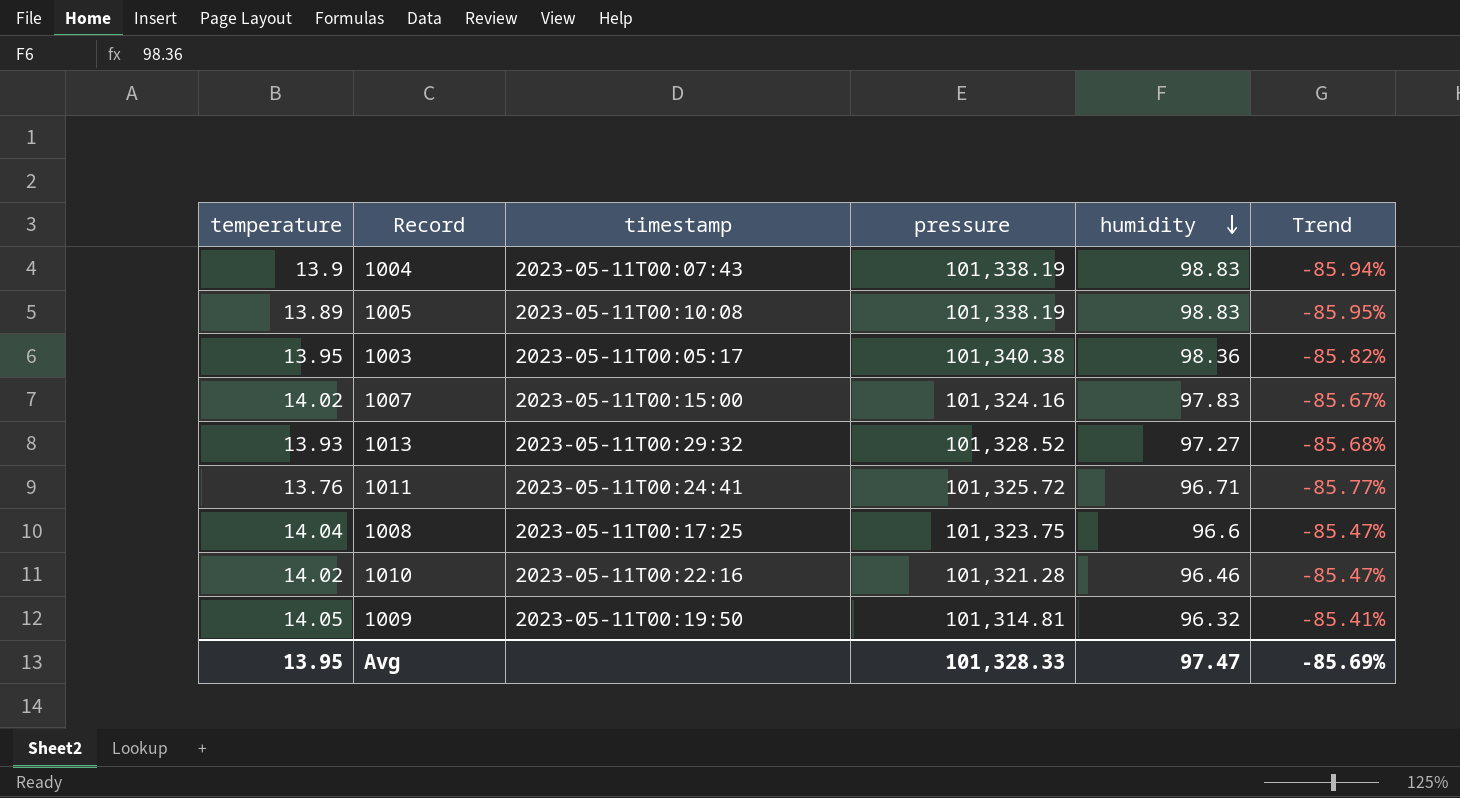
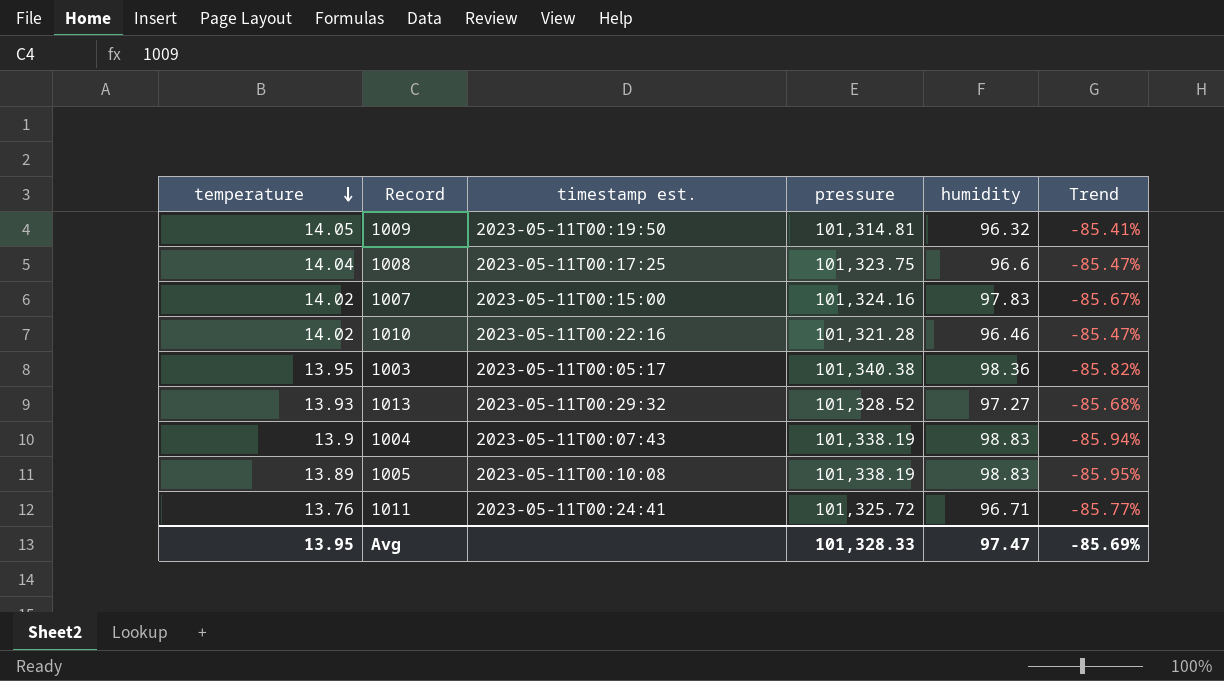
row order: humidity descending -> temperature descending
column name: timestamp -> timestamp est.

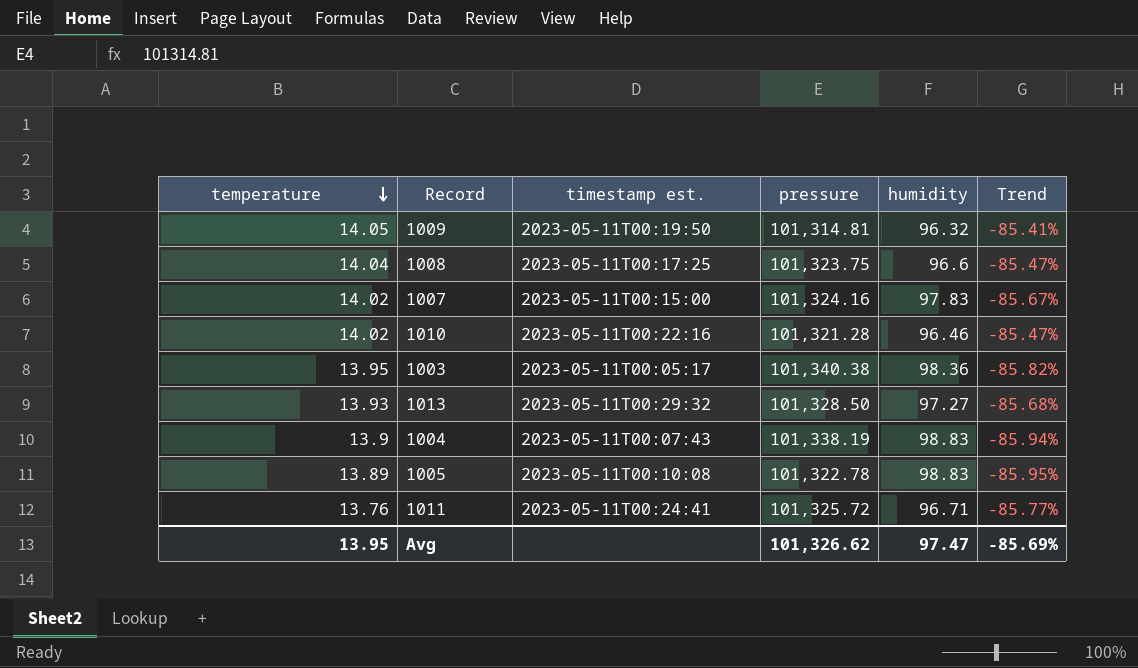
1013 | pressure: 101,328.52 -> 101,328.50
1005 | pressure: 101,338.19 -> 101,322.78
Avg | pressure: 101,328.33 -> 101,326.62

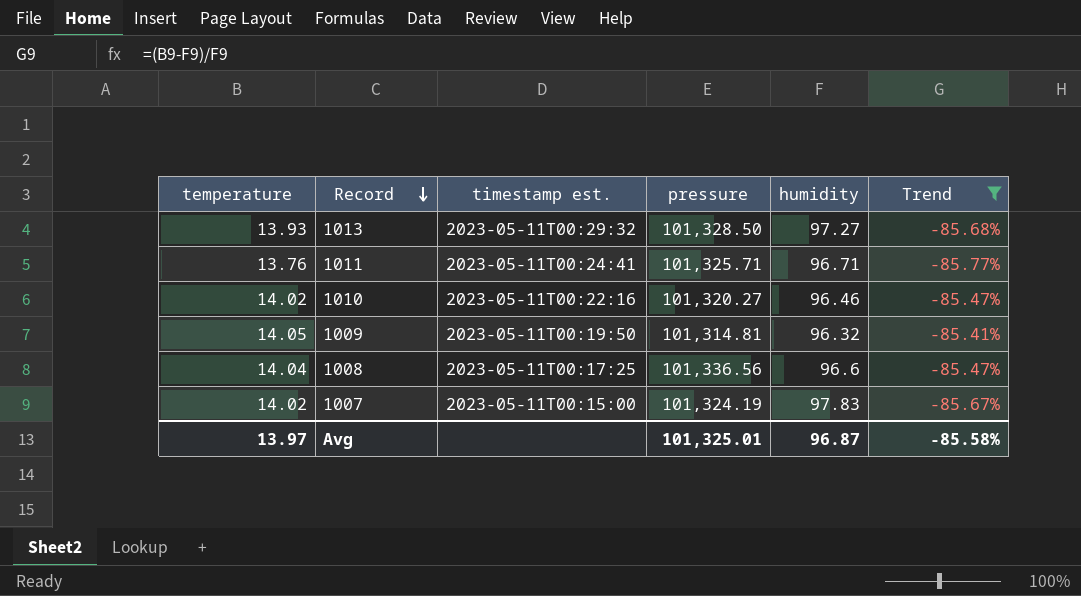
filter: none -> Trend >= -85.77%
row order: temperature descending -> Record descending
1011 | pressure: 101,325.72 -> 101,325.71
1010 | pressure: 101,321.28 -> 101,320.27
1008 | pressure: 101,323.75 -> 101,336.56
1007 | pressure: 101,324.16 -> 101,324.19
Avg | temperature: 13.95 -> 13.97
Avg | pressure: 101,326.62 -> 101,325.01
Avg | humidity: 97.47 -> 96.87
Avg | Trend: -85.69% -> -85.58%

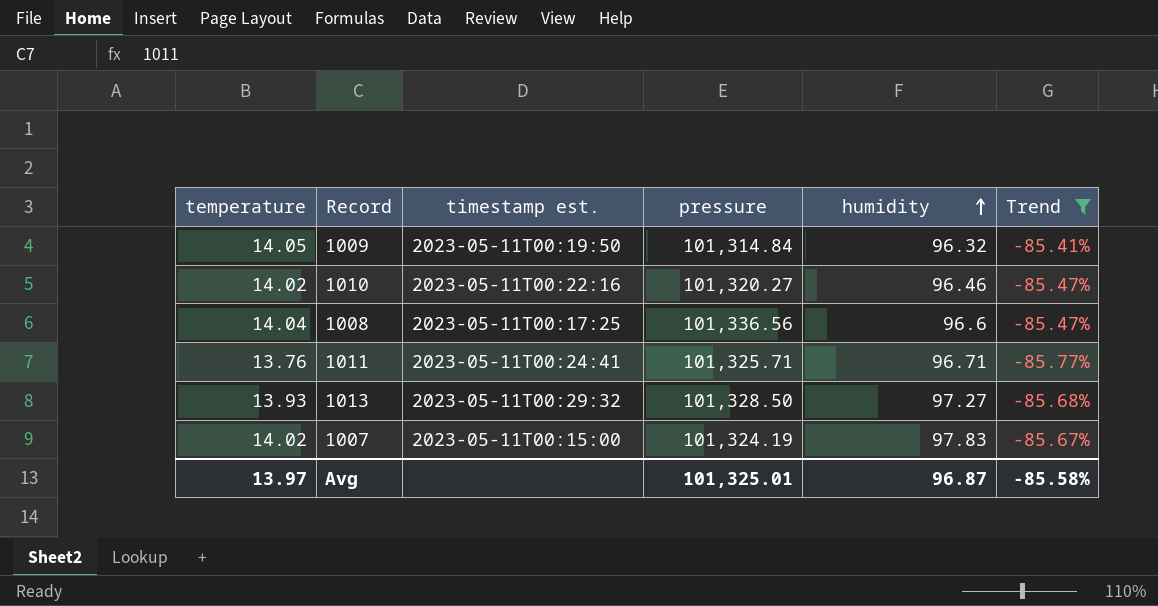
row order: Record descending -> humidity ascending
1009 | pressure: 101,314.81 -> 101,314.84

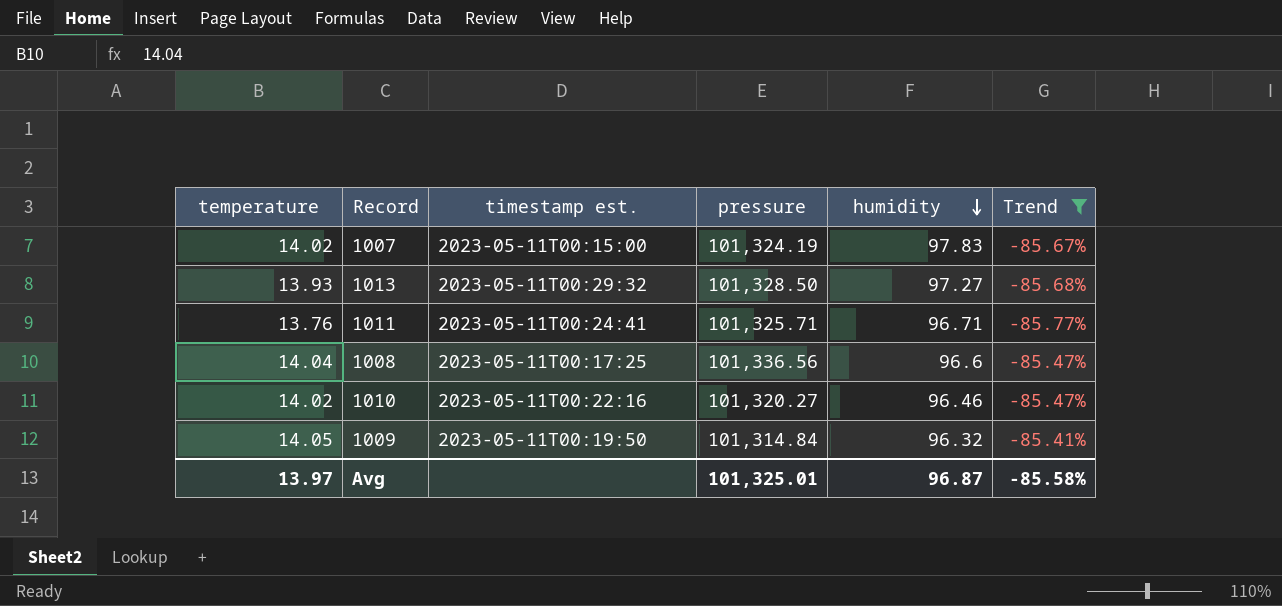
row order: humidity ascending -> humidity descending

